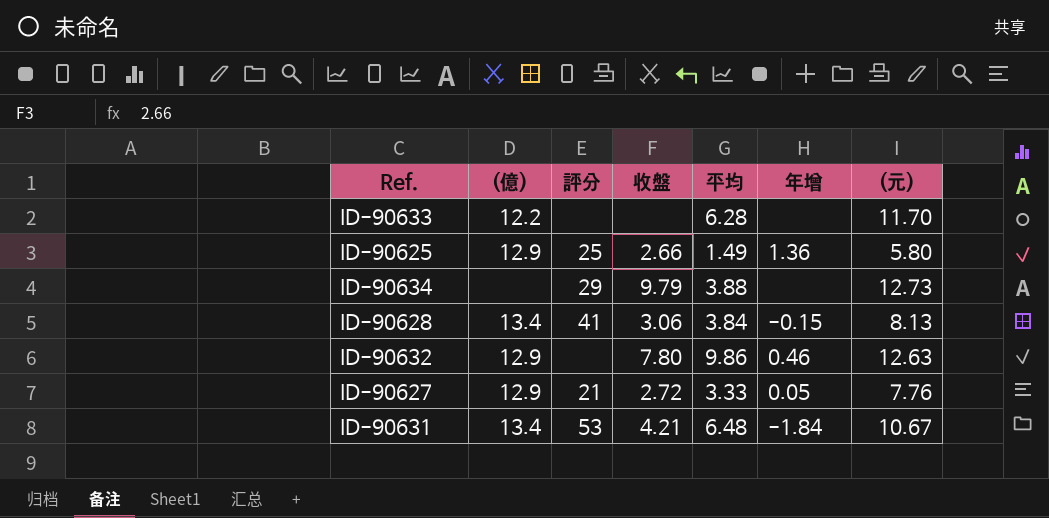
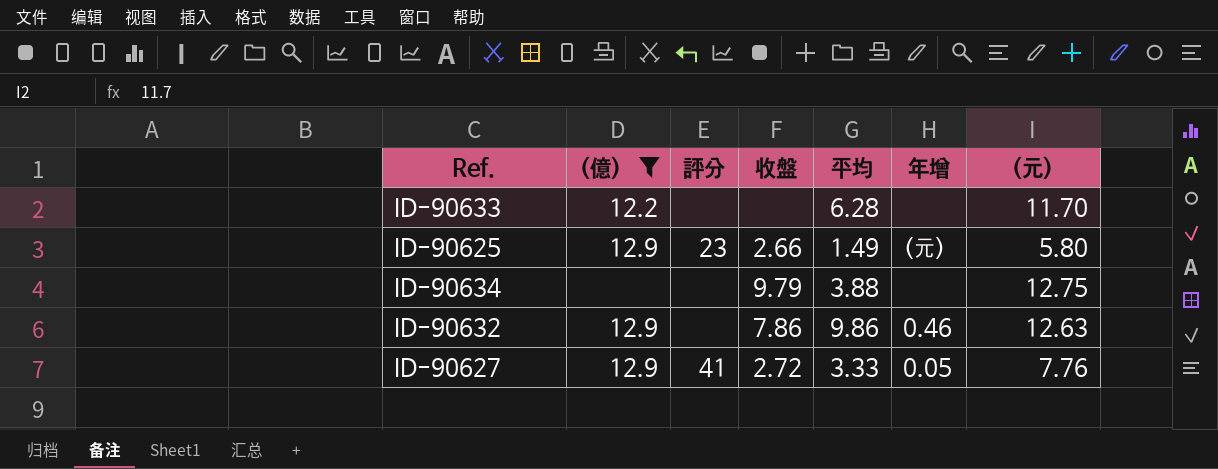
filter: none -> (億) != 13.4
ID-90625 | 評分: 25 -> 23
ID-90625 | 年增: 1.36 -> (元)
ID-90634 | 評分: 29 -> none
ID-90634 | (元): 12.73 -> 12.75
ID-90632 | 收盤: 7.80 -> 7.86
ID-90627 | 評分: 21 -> 41

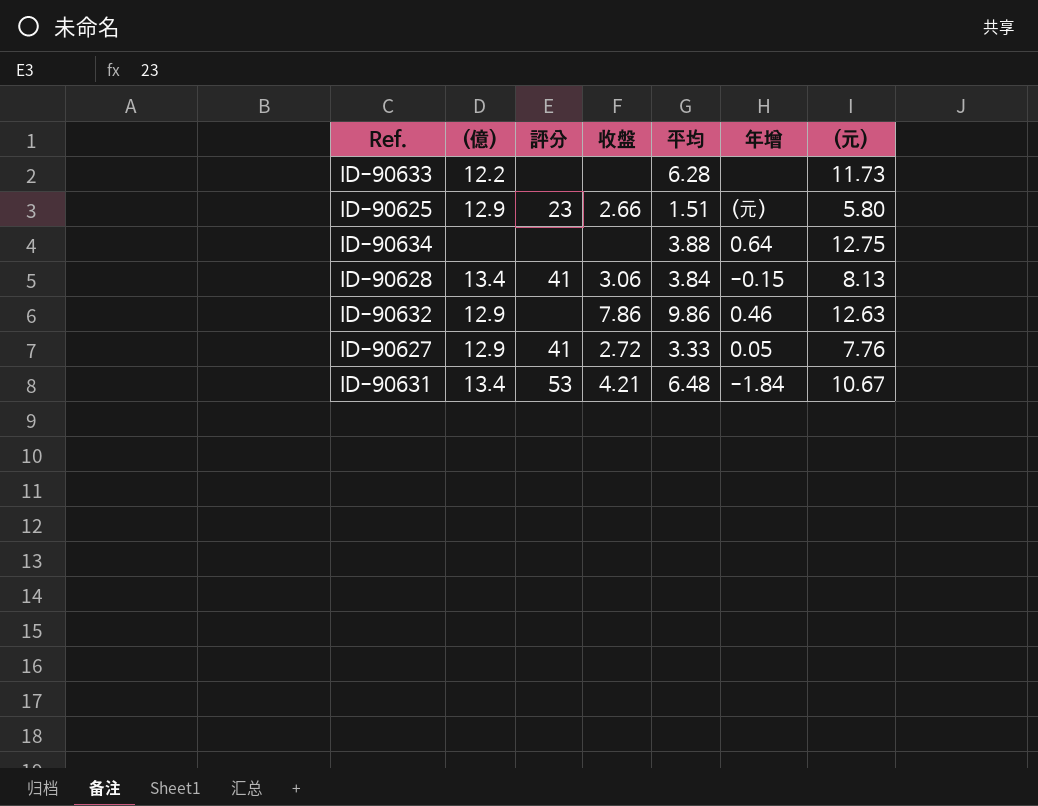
filter: (億) != 13.4 -> none
ID-90633 | (元): 11.70 -> 11.73
ID-90625 | 平均: 1.49 -> 1.51
ID-90634 | 收盤: 9.79 -> none
ID-90634 | 年增: none -> 0.64

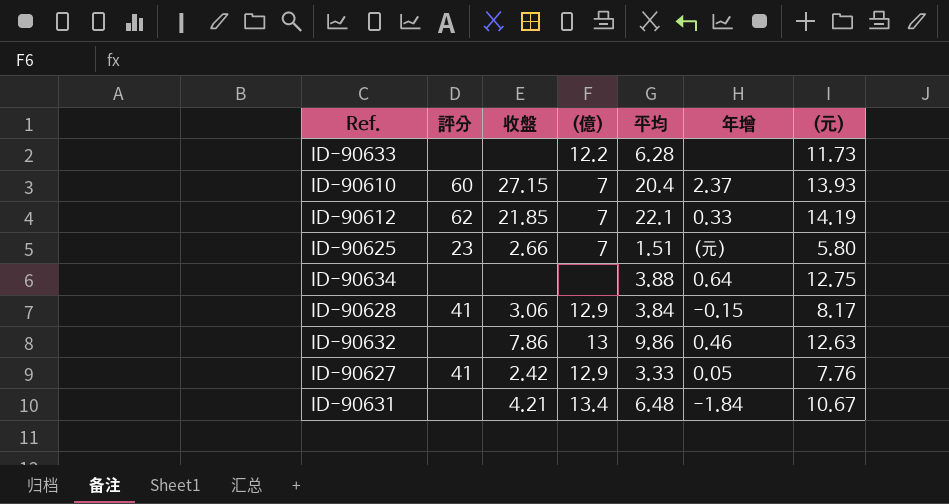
column (億) | position: 2 -> 4
row ID-90610: none -> 60 | 27.15 | 7 | 20.4 | 2.37 | 13.93
row ID-90612: none -> 62 | 21.85 | 7 | 22.1 | 0.33 | 14.19
ID-90625 | (億): 12.9 -> 7
ID-90628 | (億): 13.4 -> 12.9
ID-90628 | (元): 8.13 -> 8.17
ID-90632 | (億): 12.9 -> 13
ID-90627 | 收盤: 2.72 -> 2.42
ID-90631 | 評分: 53 -> none

